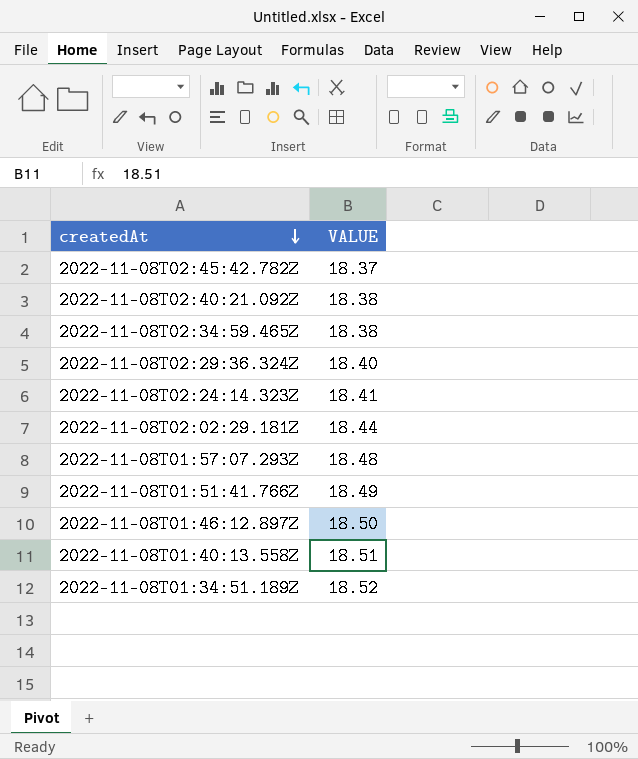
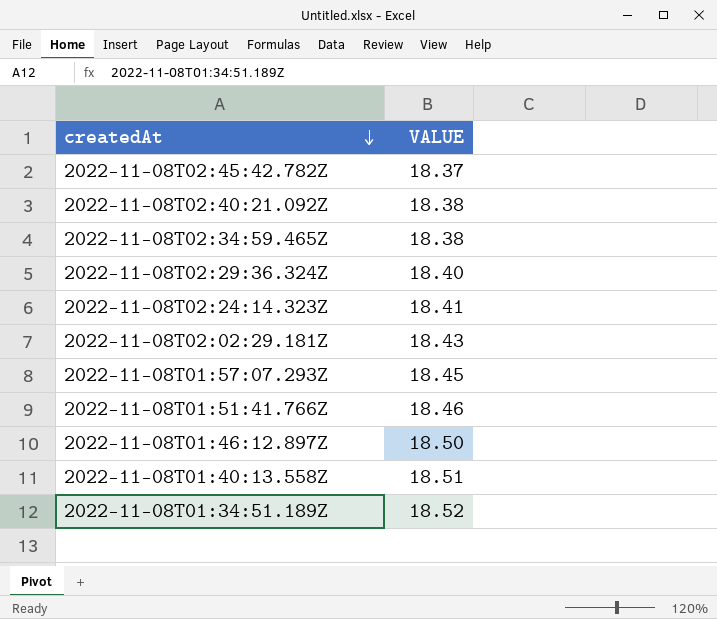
2022-11-08T02:02:29.181Z | VALUE: 18.44 -> 18.43
2022-11-08T01:57:07.293Z | VALUE: 18.48 -> 18.45
2022-11-08T01:51:41.766Z | VALUE: 18.49 -> 18.46

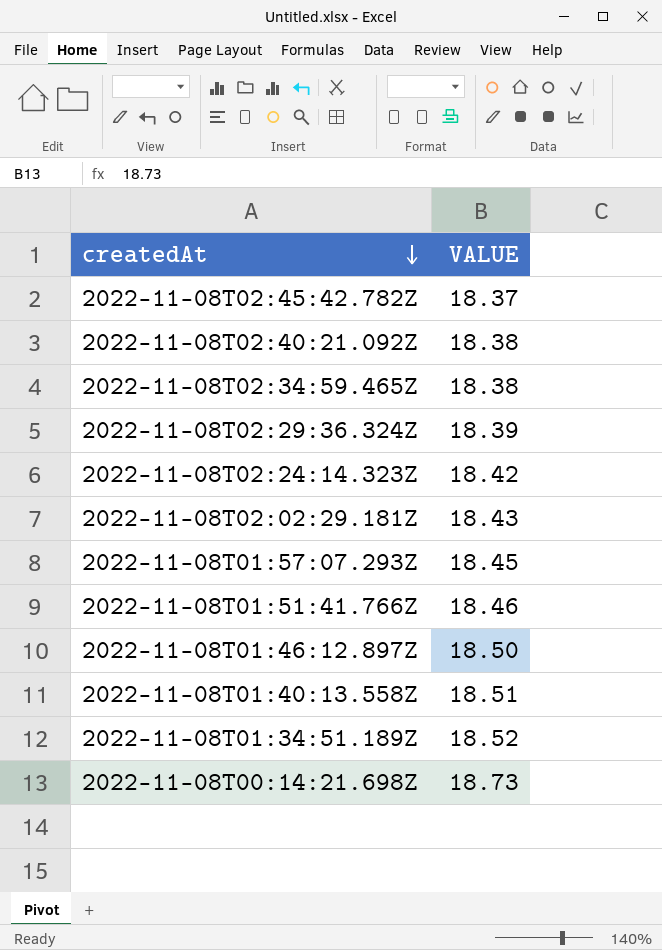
2022-11-08T02:29:36.324Z | VALUE: 18.40 -> 18.39
2022-11-08T02:24:14.323Z | VALUE: 18.41 -> 18.42
row 2022-11-08T00:14:21.698Z: none -> 18.73

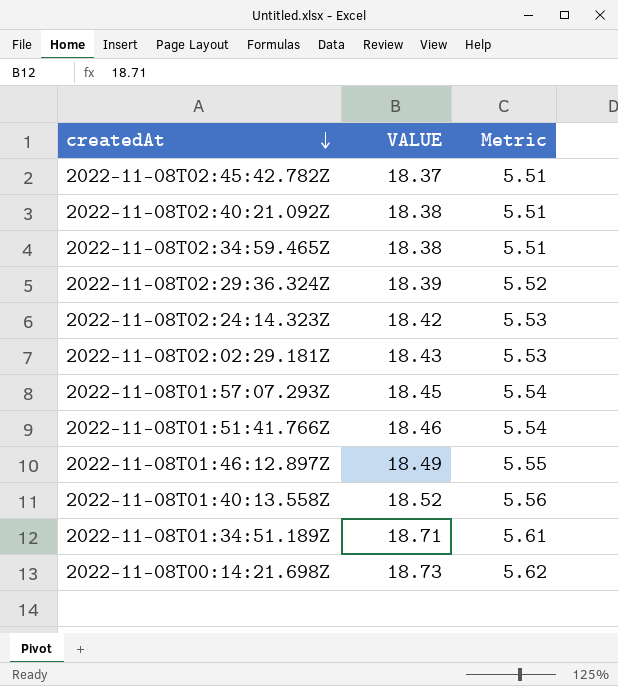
column Metric | formula: none -> [VALUE] * 0.3
2022-11-08T01:46:12.897Z | VALUE: 18.50 -> 18.49
2022-11-08T01:40:13.558Z | VALUE: 18.51 -> 18.52
2022-11-08T01:34:51.189Z | VALUE: 18.52 -> 18.71

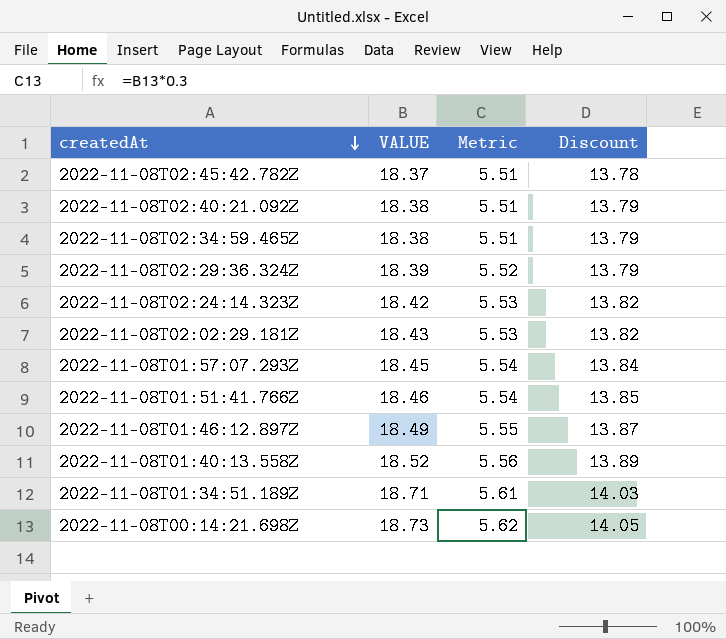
column Discount | formula: none -> [VALUE] * 0.75

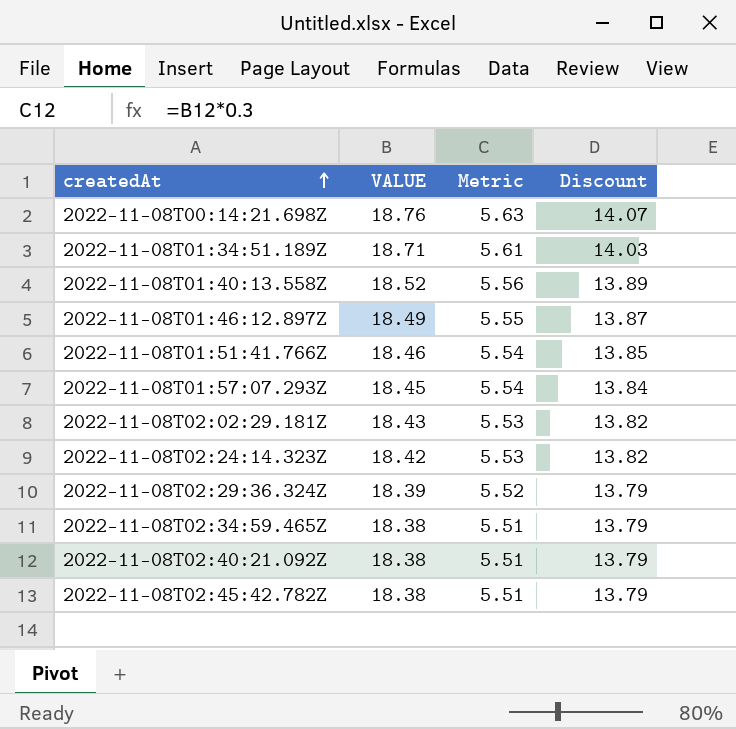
row order: createdAt descending -> createdAt ascending
2022-11-08T00:14:21.698Z | VALUE: 18.73 -> 18.76
2022-11-08T00:14:21.698Z | Metric: 5.62 -> 5.63
2022-11-08T00:14:21.698Z | Discount: 14.05 -> 14.07
2022-11-08T02:45:42.782Z | VALUE: 18.37 -> 18.38
2022-11-08T02:45:42.782Z | Discount: 13.78 -> 13.79

